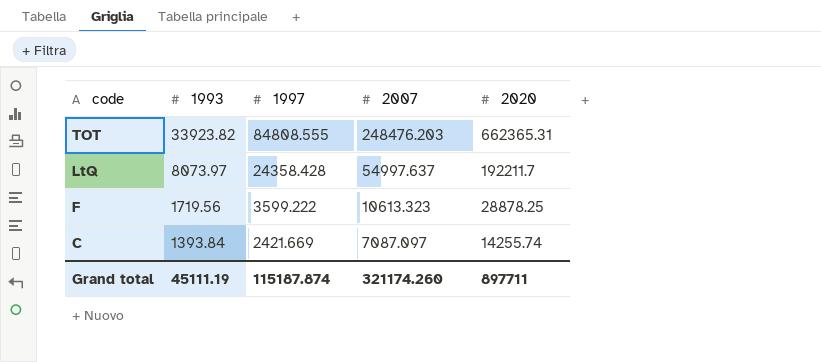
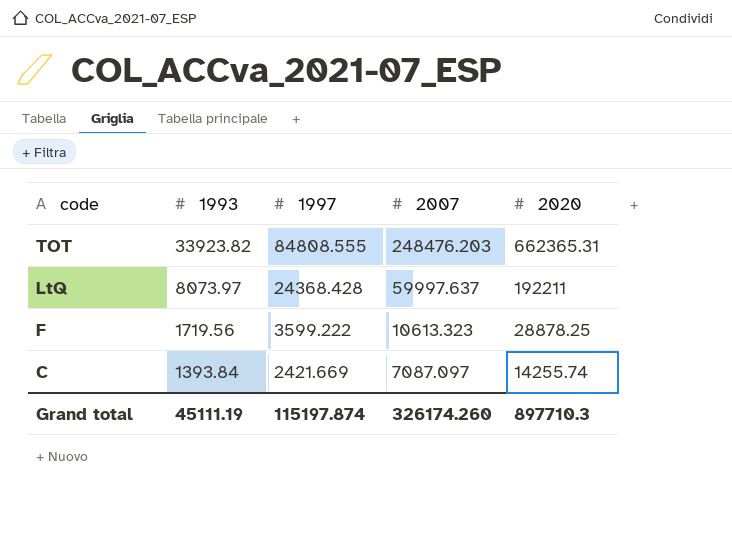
LtQ | 1997: 24358.428 -> 24368.428
LtQ | 2007: 54997.637 -> 59997.637
LtQ | 2020: 192211.7 -> 192211
Grand total | 1997: 115187.874 -> 115197.874
Grand total | 2007: 321174.260 -> 326174.260
Grand total | 2020: 897711 -> 897710.3

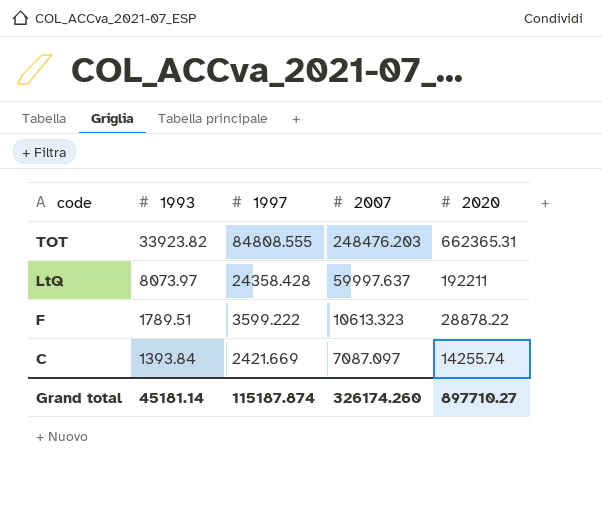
LtQ | 1997: 24368.428 -> 24358.428
F | 1993: 1719.56 -> 1789.51
F | 2020: 28878.25 -> 28878.22
Grand total | 1993: 45111.19 -> 45181.14
Grand total | 1997: 115197.874 -> 115187.874
Grand total | 2020: 897710.3 -> 897710.27

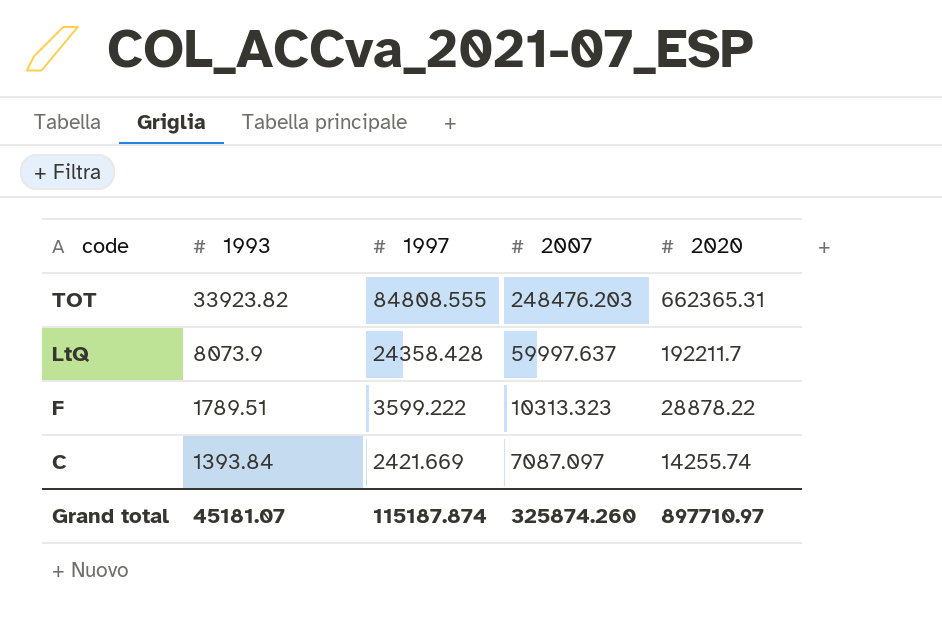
LtQ | 1993: 8073.97 -> 8073.9
LtQ | 2020: 192211 -> 192211.7
F | 2007: 10613.323 -> 10313.323
Grand total | 1993: 45181.14 -> 45181.07
Grand total | 2007: 326174.260 -> 325874.260
Grand total | 2020: 897710.27 -> 897710.97

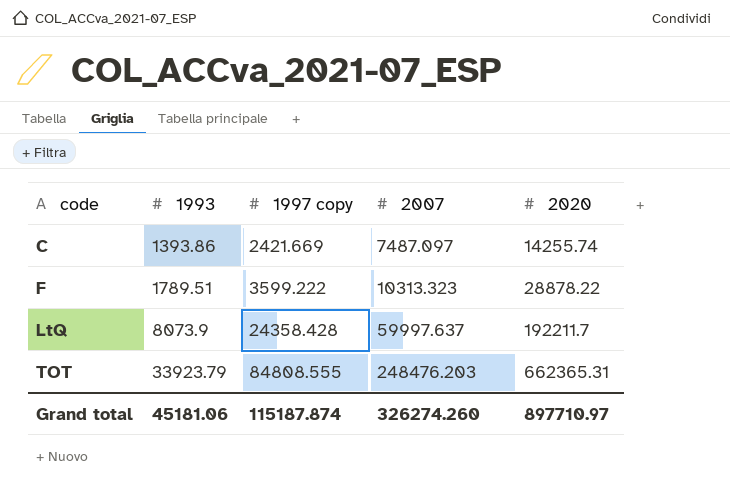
row order: code descending -> code ascending
column name: 1997 -> 1997 copy
C | 1993: 1393.84 -> 1393.86
C | 2007: 7087.097 -> 7487.097
TOT | 1993: 33923.82 -> 33923.79
Grand total | 1993: 45181.07 -> 45181.06
Grand total | 2007: 325874.260 -> 326274.260

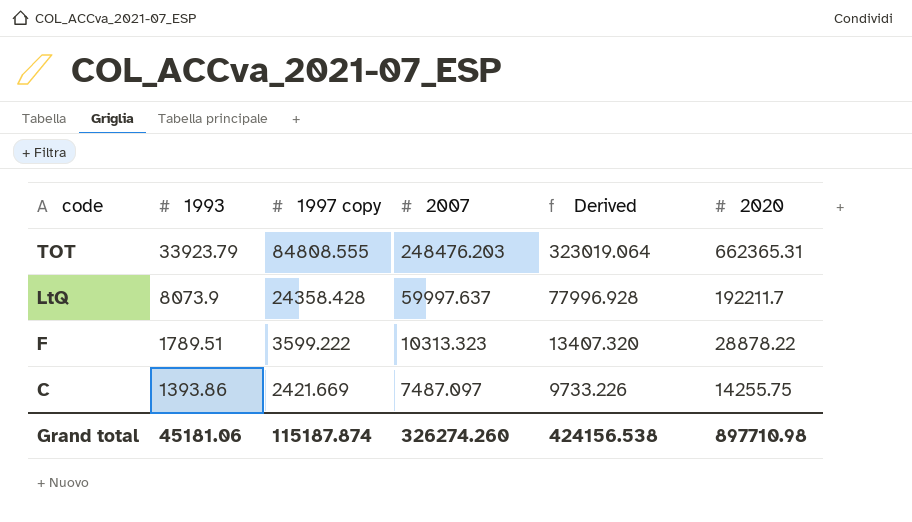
row order: code ascending -> code descending
column Derived | formula: none -> [2007] * 1.3
C | 2020: 14255.74 -> 14255.75
Grand total | 2020: 897710.97 -> 897710.98

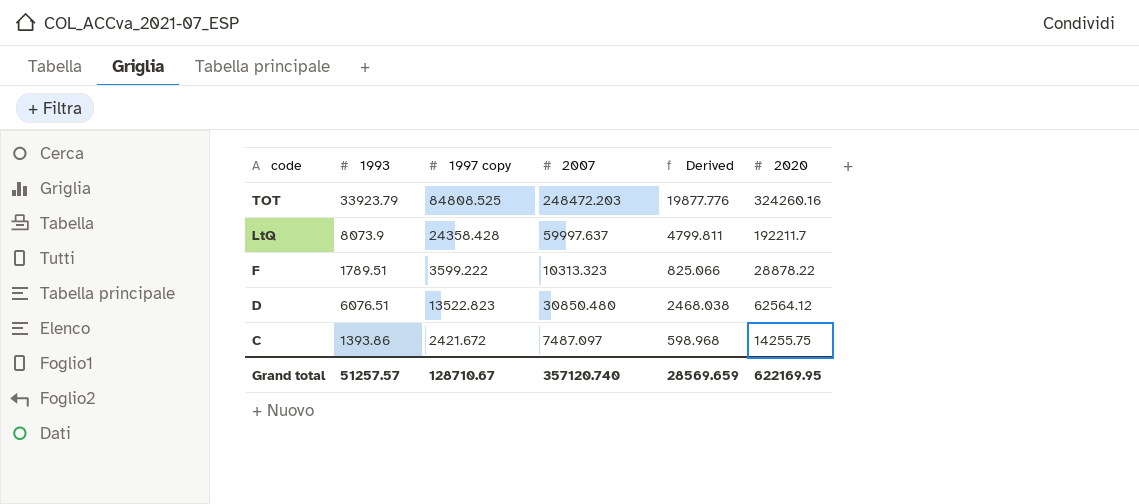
column Derived | formula: [2007] * 1.3 -> [2007] * 0.08
TOT | 1997 copy: 84808.555 -> 84808.525
TOT | 2007: 248476.203 -> 248472.203
TOT | 2020: 662365.31 -> 324260.16
row D: none -> 6076.51 | 13522.823 | 30850.480 | 2468.038 | 62564.12
C | 1997 copy: 2421.669 -> 2421.672
Grand total | 1993: 45181.06 -> 51257.57
Grand total | 1997 copy: 115187.874 -> 128710.67
Grand total | 2007: 326274.260 -> 357120.740
Grand total | Derived: 424156.538 -> 28569.659
Grand total | 2020: 897710.98 -> 622169.95

